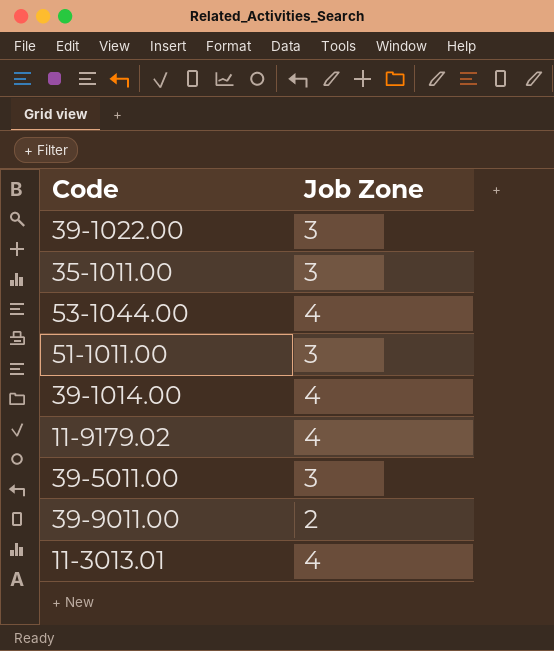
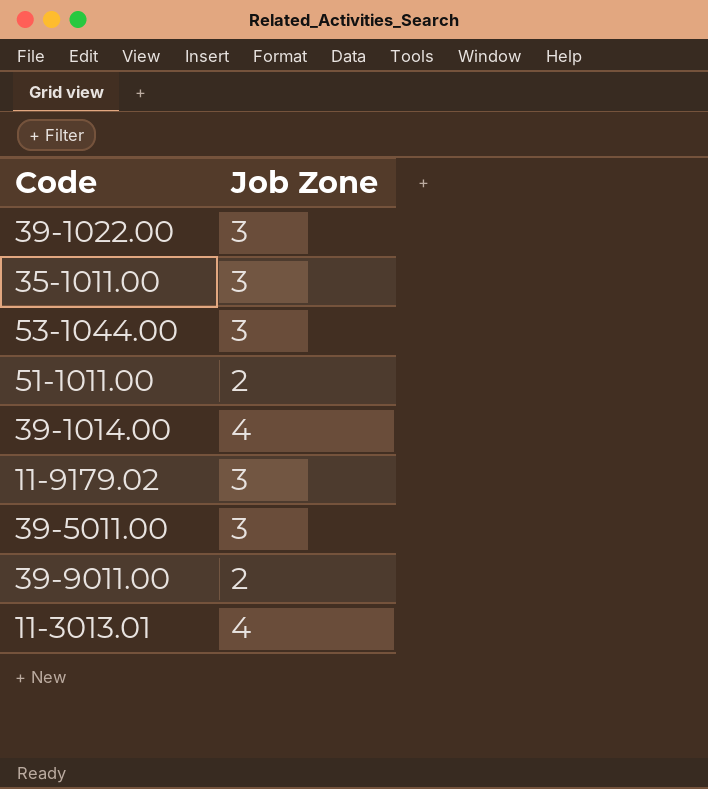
53-1044.00 | Job Zone: 4 -> 3
51-1011.00 | Job Zone: 3 -> 2
11-9179.02 | Job Zone: 4 -> 3

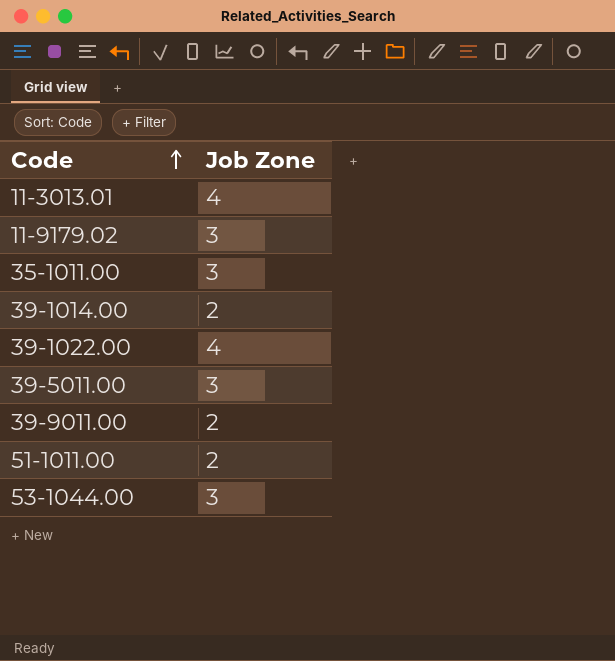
row order: none -> Code ascending
39-1014.00 | Job Zone: 4 -> 2
39-1022.00 | Job Zone: 3 -> 4

